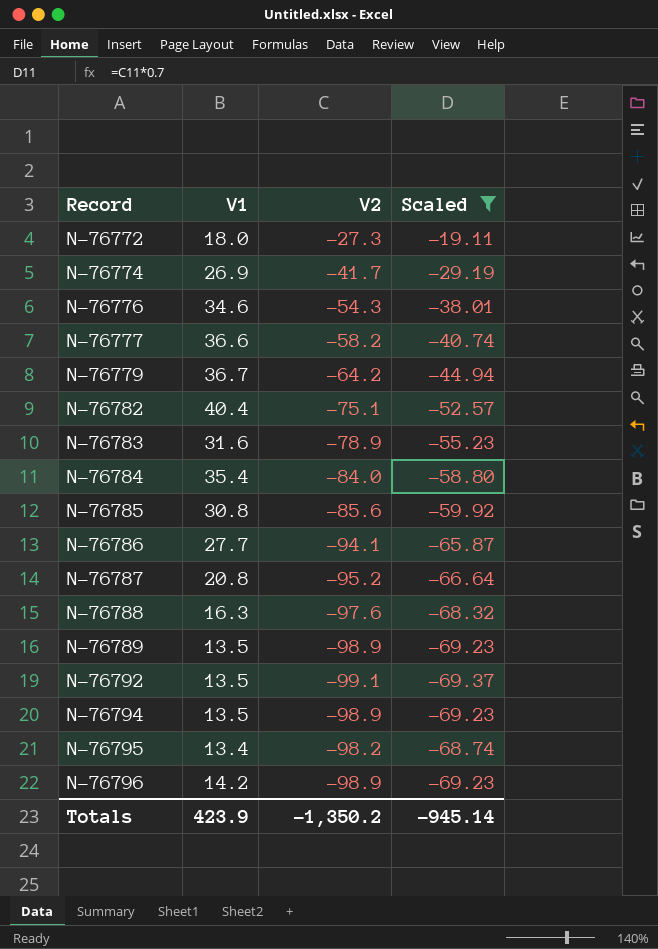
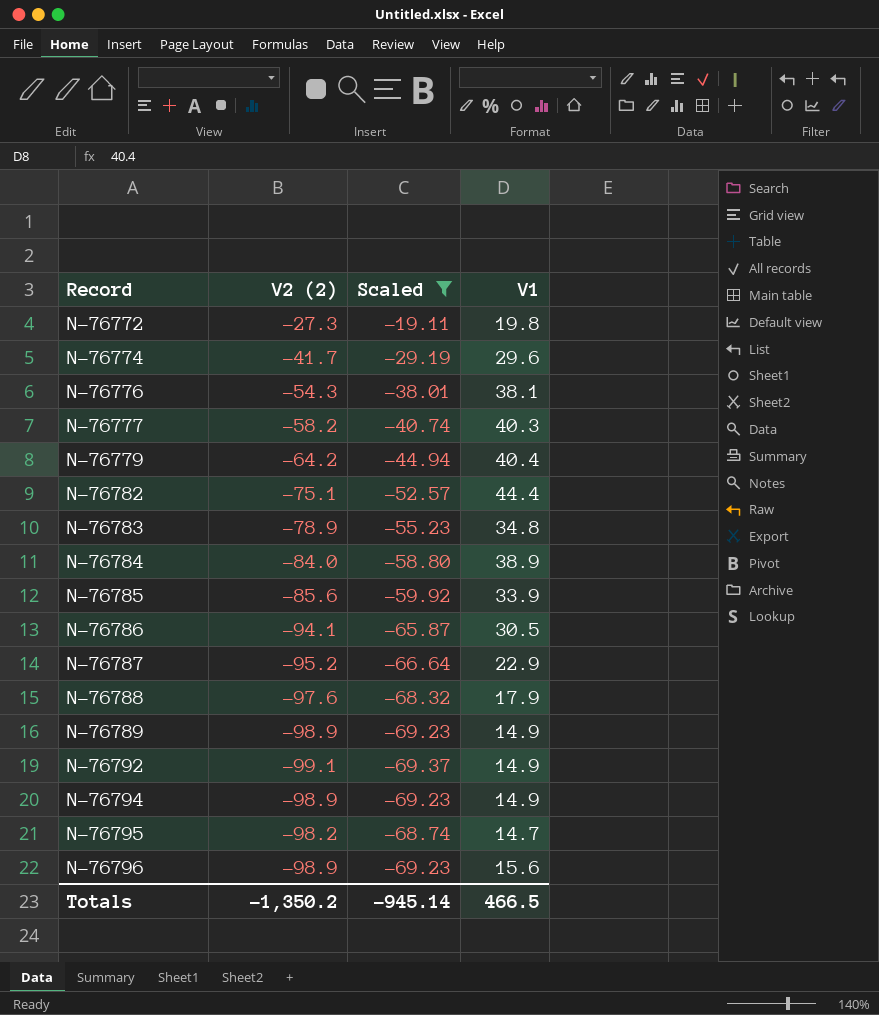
column name: V2 -> V2 (2)
column V1 | position: 2 -> 4
N-76772 | V1: 18.0 -> 19.8
N-76774 | V1: 26.9 -> 29.6
N-76776 | V1: 34.6 -> 38.1
N-76777 | V1: 36.6 -> 40.3
N-76779 | V1: 36.7 -> 40.4
N-76782 | V1: 40.4 -> 44.4
N-76783 | V1: 31.6 -> 34.8
N-76784 | V1: 35.4 -> 38.9
N-76785 | V1: 30.8 -> 33.9
N-76786 | V1: 27.7 -> 30.5
N-76787 | V1: 20.8 -> 22.9
N-76788 | V1: 16.3 -> 17.9
N-76789 | V1: 13.5 -> 14.9
N-76792 | V1: 13.5 -> 14.9
N-76794 | V1: 13.5 -> 14.9
N-76795 | V1: 13.4 -> 14.7
N-76796 | V1: 14.2 -> 15.6
Totals | V1: 423.9 -> 466.5

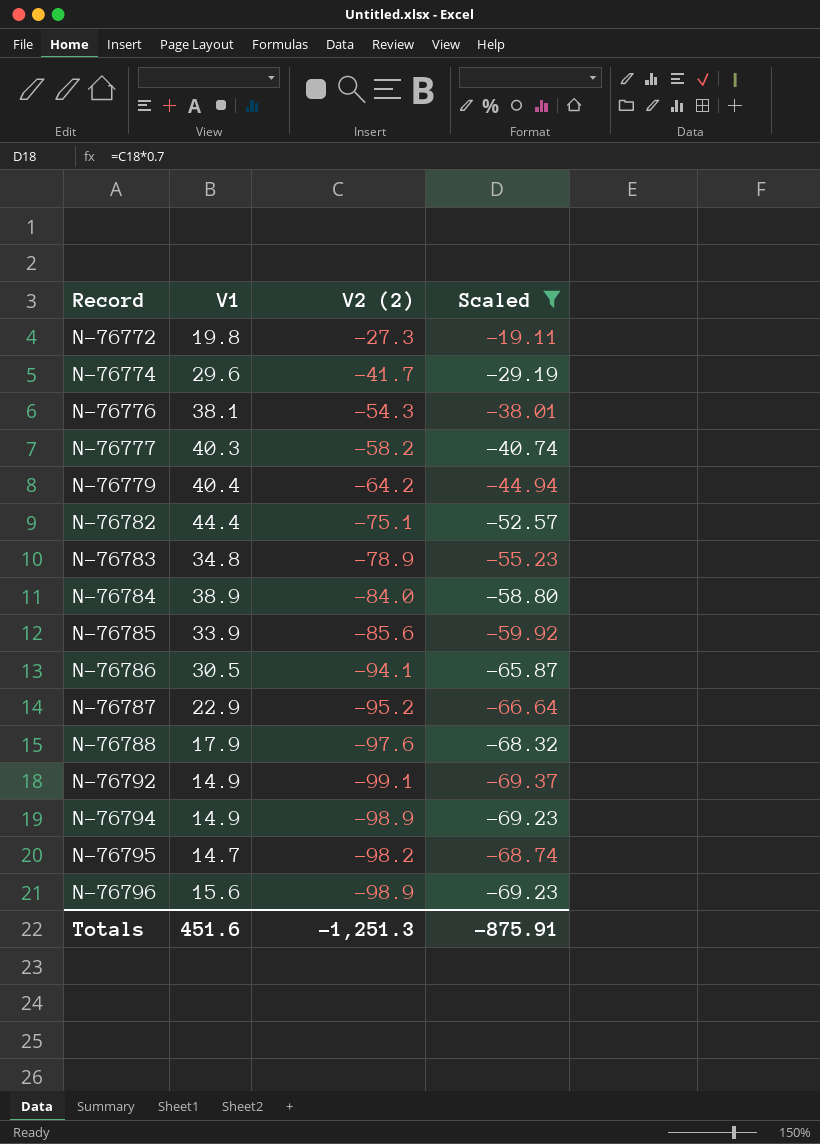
column V1 | position: 4 -> 2
row N-76789: -98.9 | -69.23 | 14.9 -> none
Totals | V1: 466.5 -> 451.6
Totals | V2 (2): -1,350.2 -> -1,251.3
Totals | Scaled: -945.14 -> -875.91

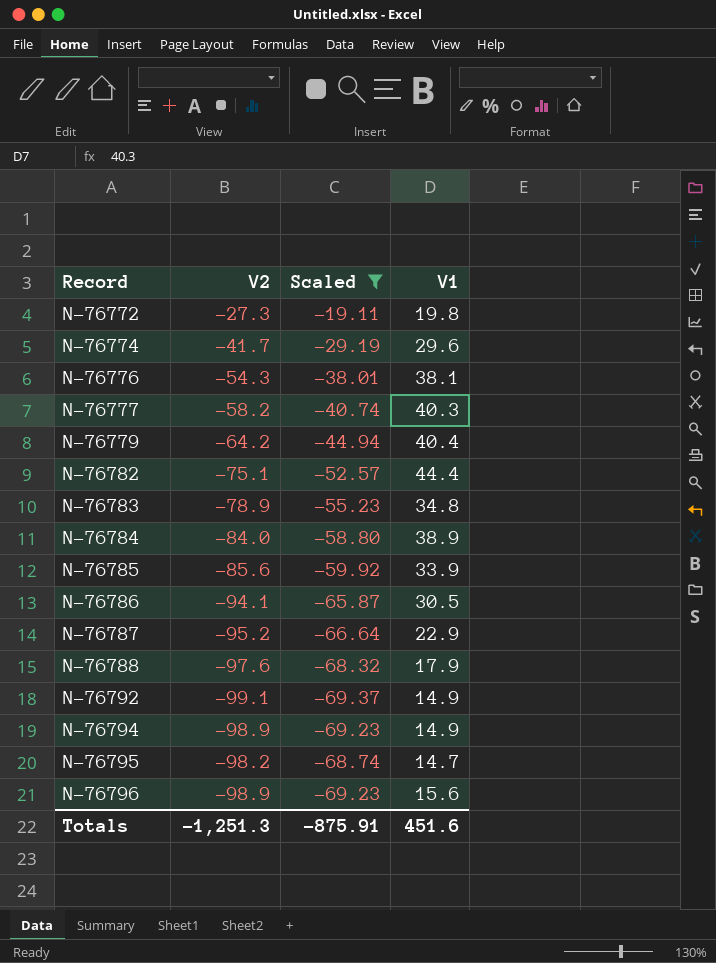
column name: V2 (2) -> V2
column V1 | position: 2 -> 4

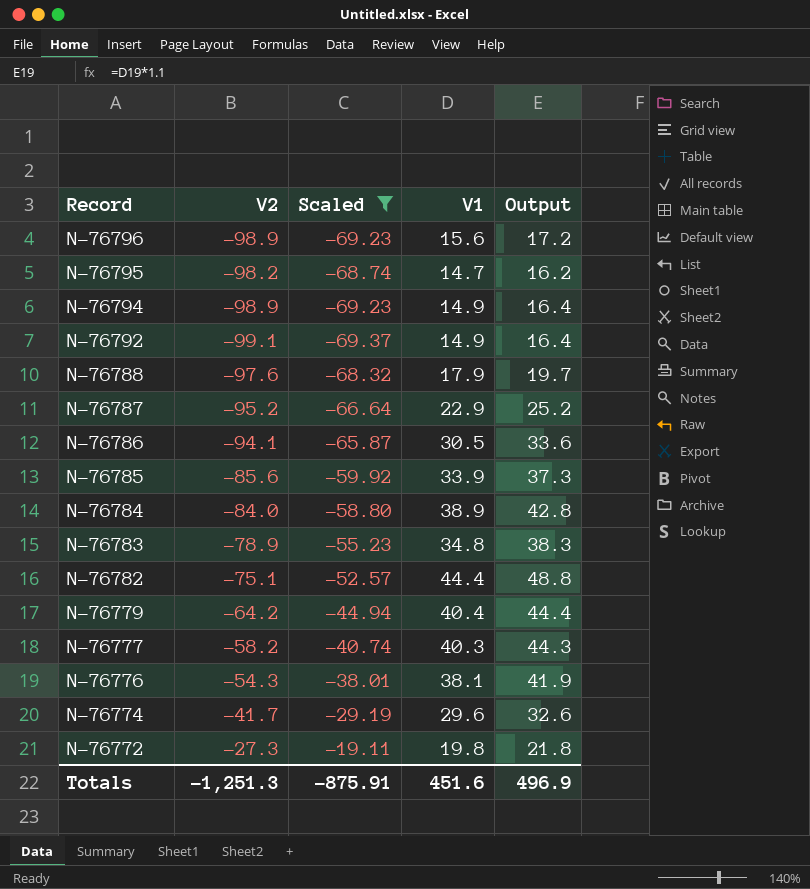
row order: Record ascending -> Record descending
column Output | formula: none -> [V1] * 1.1

